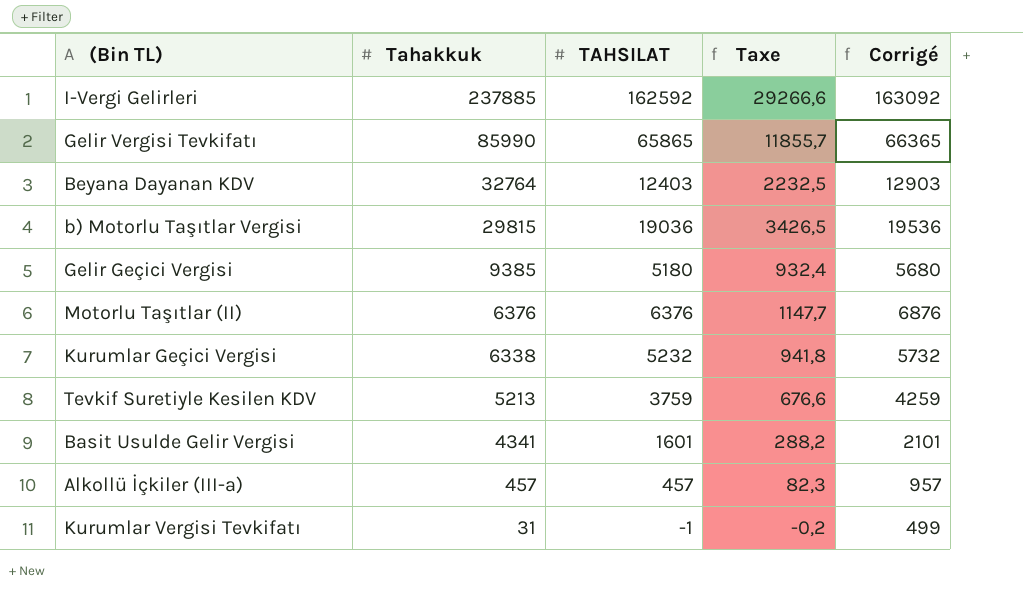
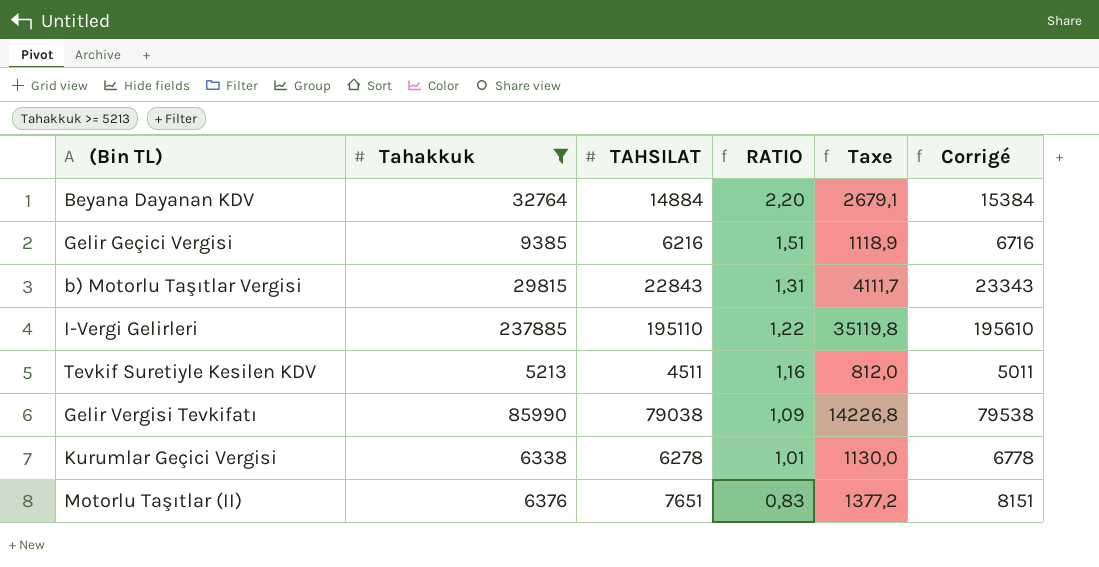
filter: none -> Tahakkuk >= 5213
row order: Tahakkuk descending -> RATIO descending
column RATIO | formula: none -> [Tahakkuk] / [TAHSILAT]
Beyana Dayanan KDV | TAHSILAT: 12403 -> 14884
Beyana Dayanan KDV | Taxe: 2232,5 -> 2679,1
Beyana Dayanan KDV | Corrigé: 12903 -> 15384
Gelir Geçici Vergisi | TAHSILAT: 5180 -> 6216
Gelir Geçici Vergisi | Taxe: 932,4 -> 1118,9
Gelir Geçici Vergisi | Corrigé: 5680 -> 6716
b) Motorlu Taşıtlar Vergisi | TAHSILAT: 19036 -> 22843
b) Motorlu Taşıtlar Vergisi | Taxe: 3426,5 -> 4111,7
b) Motorlu Taşıtlar Vergisi | Corrigé: 19536 -> 23343
I-Vergi Gelirleri | TAHSILAT: 162592 -> 195110
I-Vergi Gelirleri | Taxe: 29266,6 -> 35119,8
I-Vergi Gelirleri | Corrigé: 163092 -> 195610
Tevkif Suretiyle Kesilen KDV | TAHSILAT: 3759 -> 4511
Tevkif Suretiyle Kesilen KDV | Taxe: 676,6 -> 812,0
Tevkif Suretiyle Kesilen KDV | Corrigé: 4259 -> 5011
Gelir Vergisi Tevkifatı | TAHSILAT: 65865 -> 79038
Gelir Vergisi Tevkifatı | Taxe: 11855,7 -> 14226,8
Gelir Vergisi Tevkifatı | Corrigé: 66365 -> 79538
Kurumlar Geçici Vergisi | TAHSILAT: 5232 -> 6278
Kurumlar Geçici Vergisi | Taxe: 941,8 -> 1130,0
Kurumlar Geçici Vergisi | Corrigé: 5732 -> 6778
Motorlu Taşıtlar (II) | TAHSILAT: 6376 -> 7651
Motorlu Taşıtlar (II) | Taxe: 1147,7 -> 1377,2
Motorlu Taşıtlar (II) | Corrigé: 6876 -> 8151

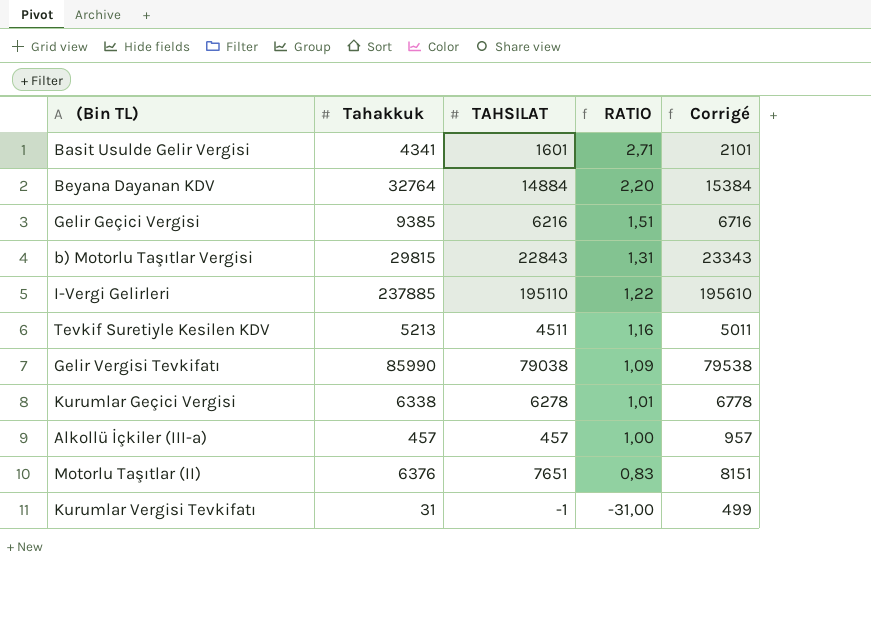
filter: Tahakkuk >= 5213 -> none
column Taxe | formula: [TAHSILAT] * 0,18 -> none

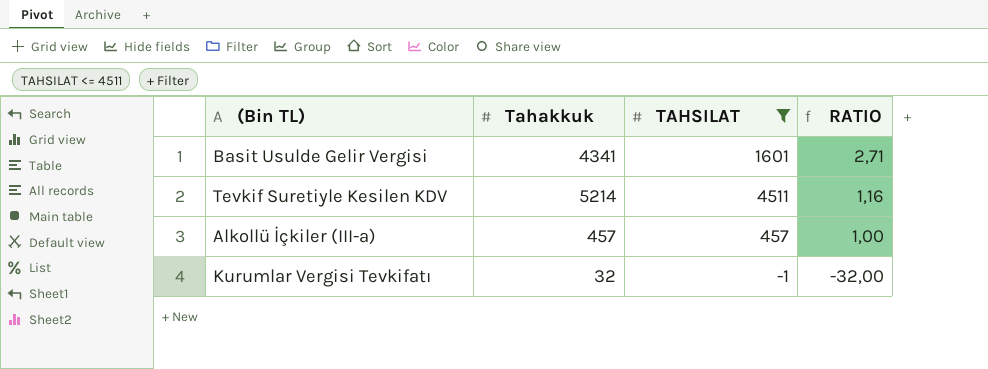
filter: none -> TAHSILAT <= 4511
column Corrigé | formula: [TAHSILAT] + 500 -> none
Tevkif Suretiyle Kesilen KDV | Tahakkuk: 5213 -> 5214
Kurumlar Vergisi Tevkifatı | Tahakkuk: 31 -> 32
Kurumlar Vergisi Tevkifatı | RATIO: -31,00 -> -32,00

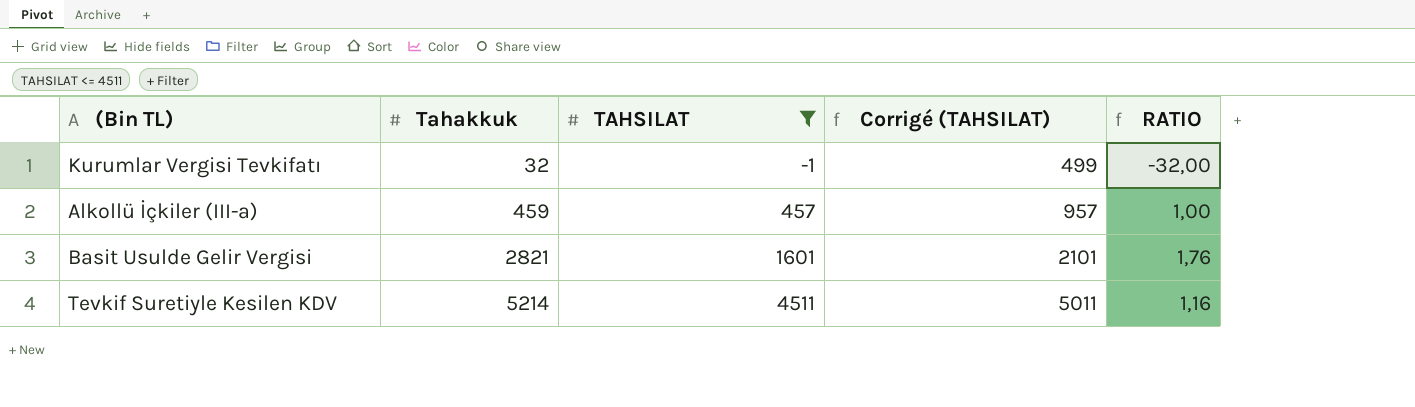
row order: RATIO descending -> Tahakkuk ascending
column Corrigé (TAHSILAT) | formula: none -> [TAHSILAT] + 500
Alkollü İçkiler (III-a) | Tahakkuk: 457 -> 459
Basit Usulde Gelir Vergisi | Tahakkuk: 4341 -> 2821
Basit Usulde Gelir Vergisi | RATIO: 2,71 -> 1,76

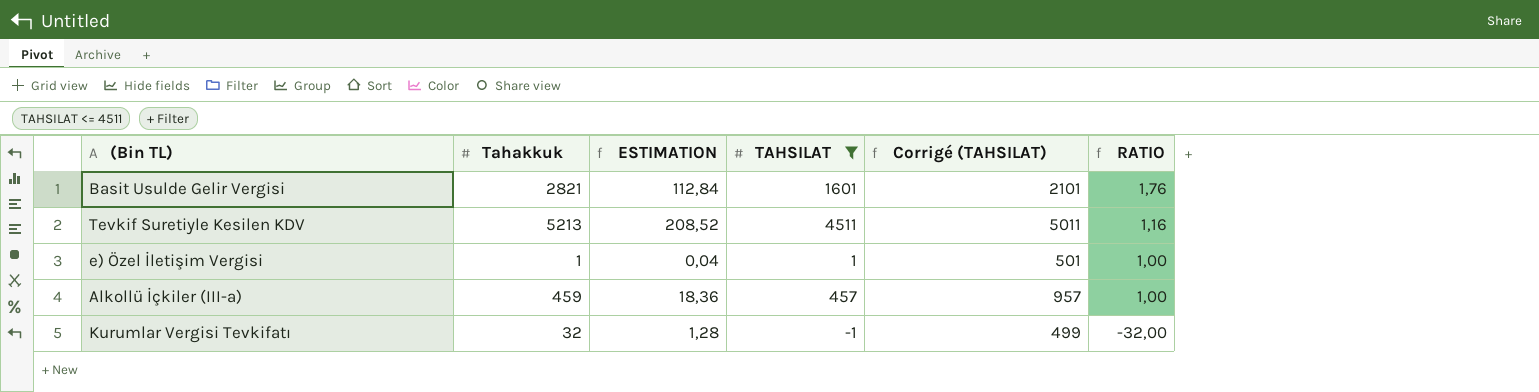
row order: Tahakkuk ascending -> RATIO descending
column ESTIMATION | formula: none -> [Tahakkuk] * 0,04
Tevkif Suretiyle Kesilen KDV | Tahakkuk: 5214 -> 5213
row e) Özel İletişim Vergisi: none -> 1 | 0,04 | 1 | 501 | 1,00

